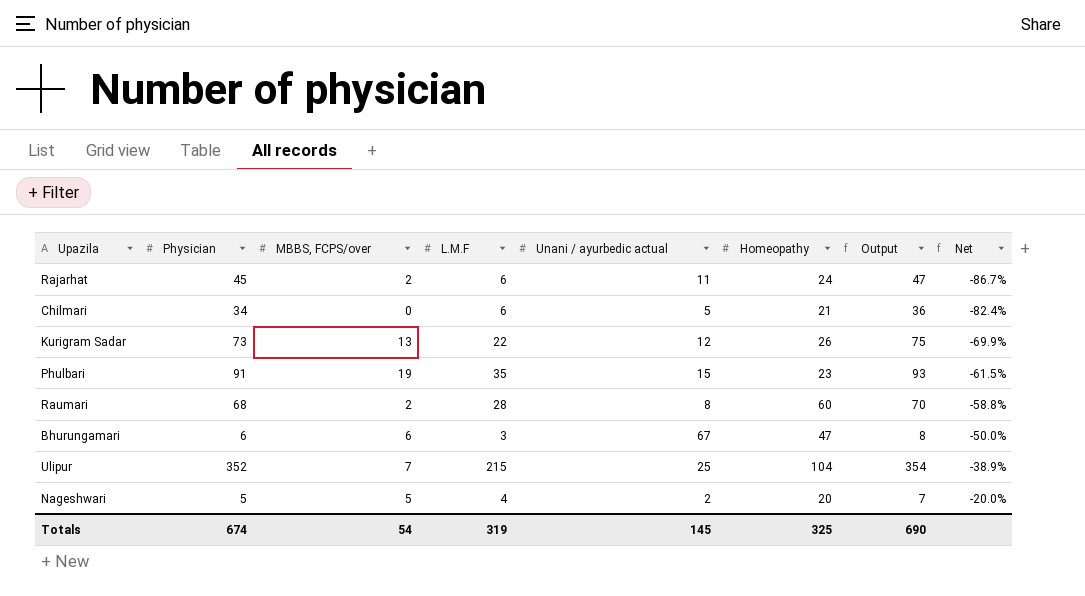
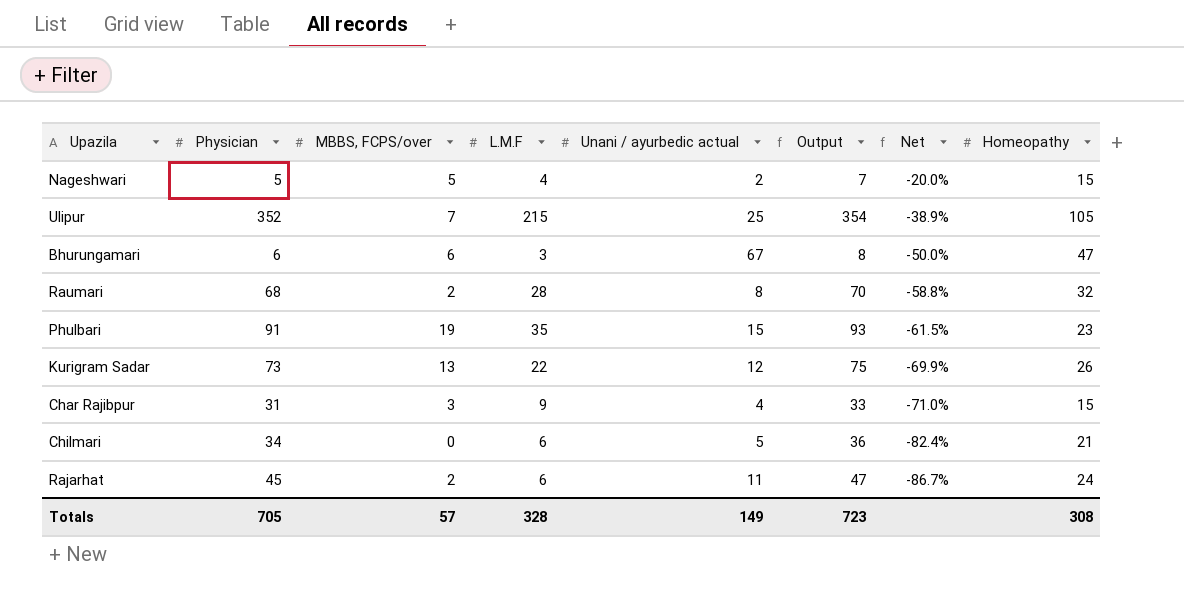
row order: Net ascending -> Net descending
column Homeopathy | position: 6 -> 8
Nageshwari | Homeopathy: 20 -> 15
Ulipur | Homeopathy: 104 -> 105
Raumari | Homeopathy: 60 -> 32
row Char Rajibpur: none -> 31 | 3 | 9 | 4 | 33 | -71.0% | 15
Totals | Physician: 674 -> 705
Totals | MBBS, FCPS/over: 54 -> 57
Totals | L.M.F: 319 -> 328
Totals | Unani / ayurbedic actual: 145 -> 149
Totals | Output: 690 -> 723
Totals | Homeopathy: 325 -> 308

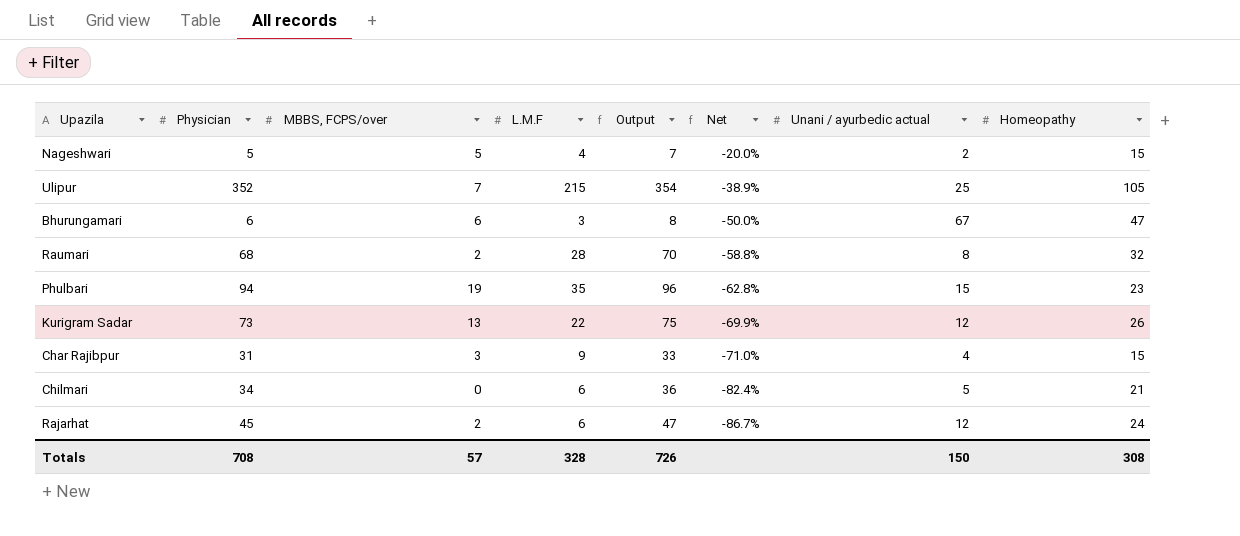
column Unani / ayurbedic actual | position: 5 -> 7
Phulbari | Physician: 91 -> 94
Phulbari | Output: 93 -> 96
Phulbari | Net: -61.5% -> -62.8%
Rajarhat | Unani / ayurbedic actual: 11 -> 12
Totals | Physician: 705 -> 708
Totals | Output: 723 -> 726
Totals | Unani / ayurbedic actual: 149 -> 150

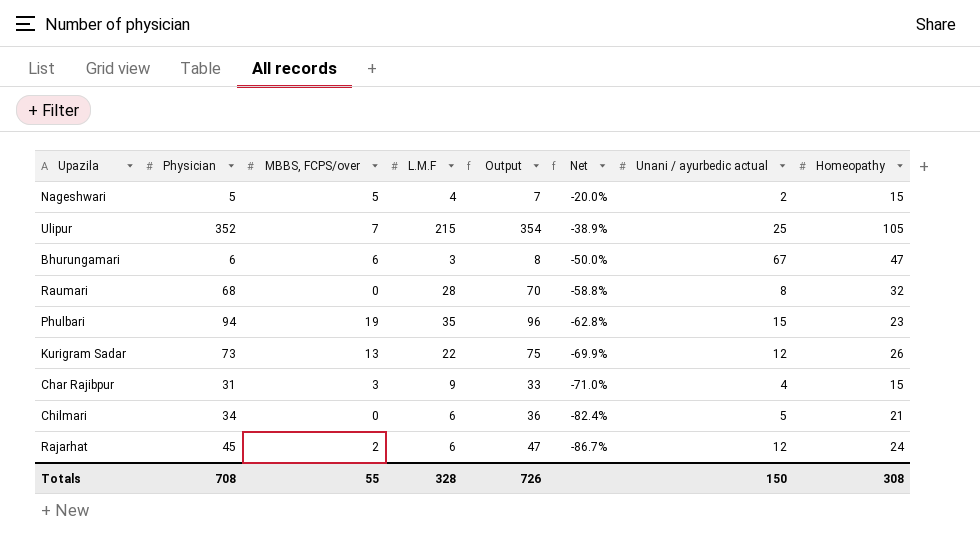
Raumari | MBBS, FCPS/over: 2 -> 0
Totals | MBBS, FCPS/over: 57 -> 55

